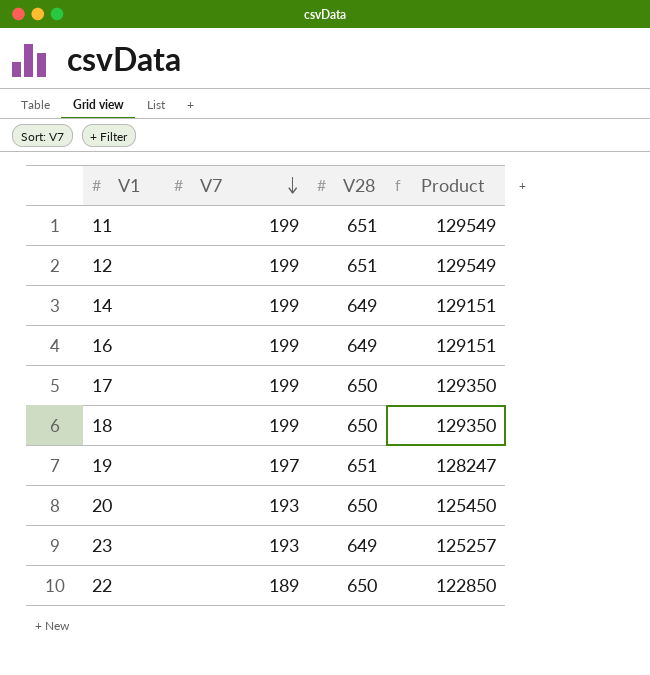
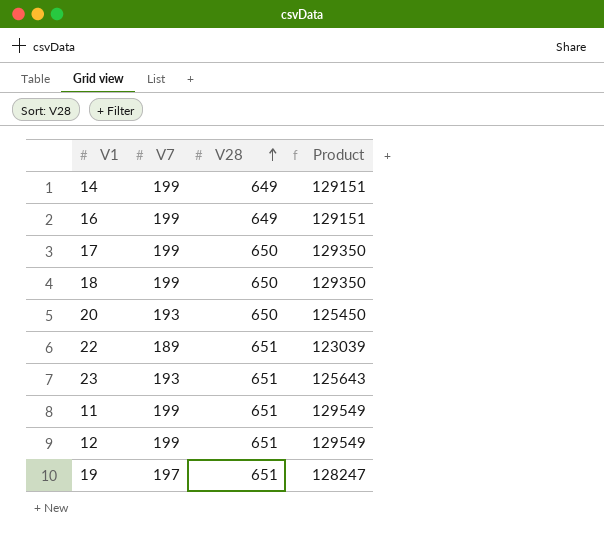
row order: V7 descending -> V28 ascending
22 | V28: 650 -> 651
22 | Product: 122850 -> 123039
23 | V28: 649 -> 651
23 | Product: 125257 -> 125643

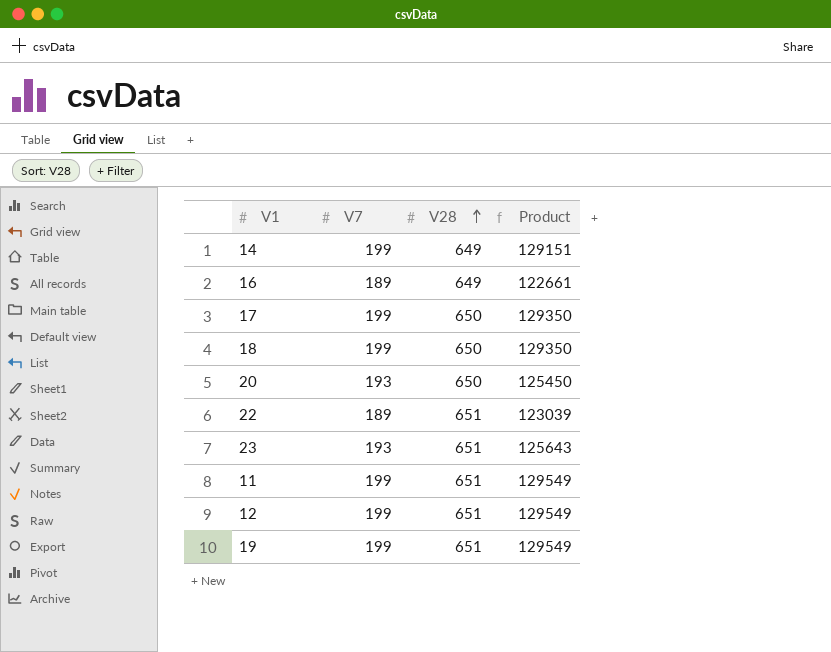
16 | V7: 199 -> 189
16 | Product: 129151 -> 122661
19 | V7: 197 -> 199
19 | Product: 128247 -> 129549

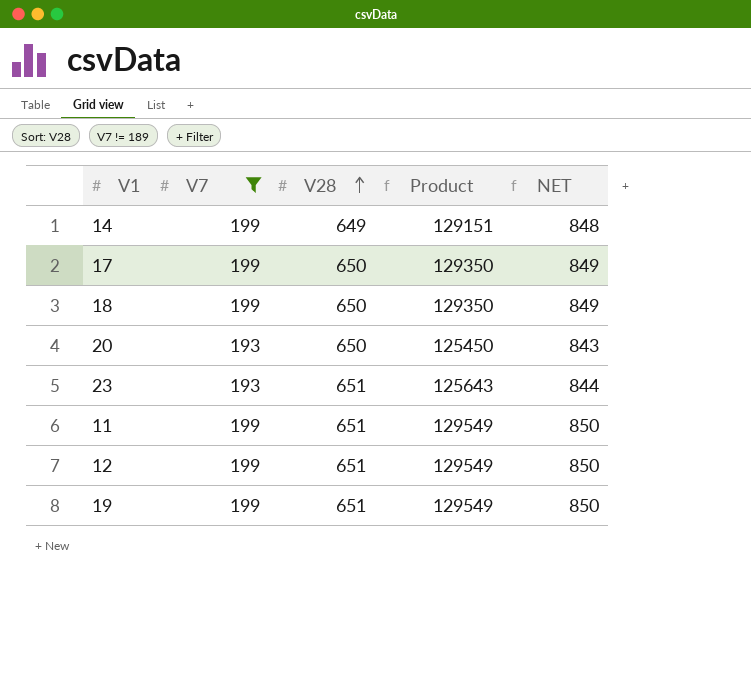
filter: none -> V7 != 189
column NET | formula: none -> [V7] + [V28]

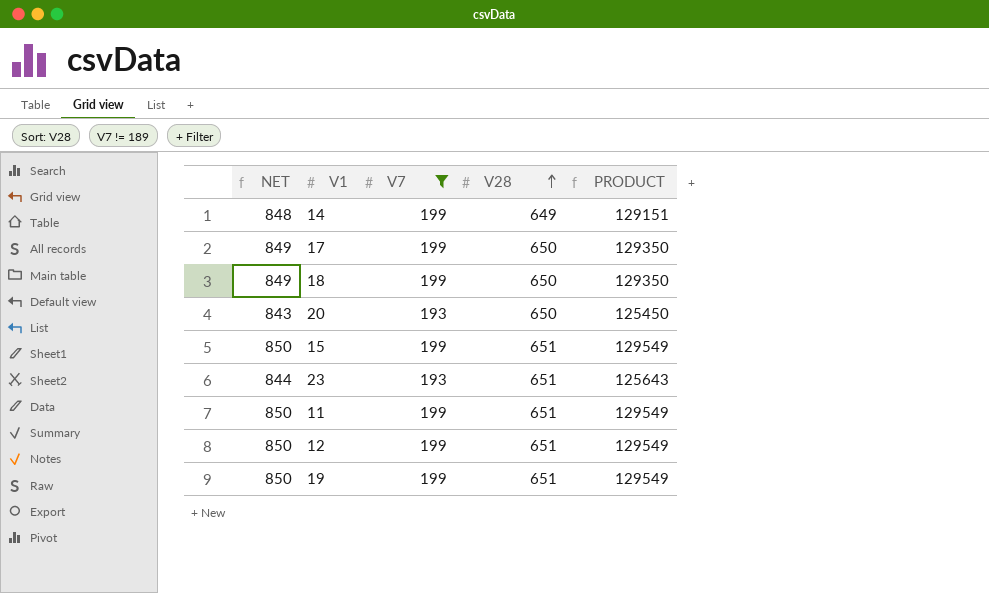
column NET | position: 5 -> 1
column name: Product -> PRODUCT
row 15: none -> 850 | 199 | 651 | 129549

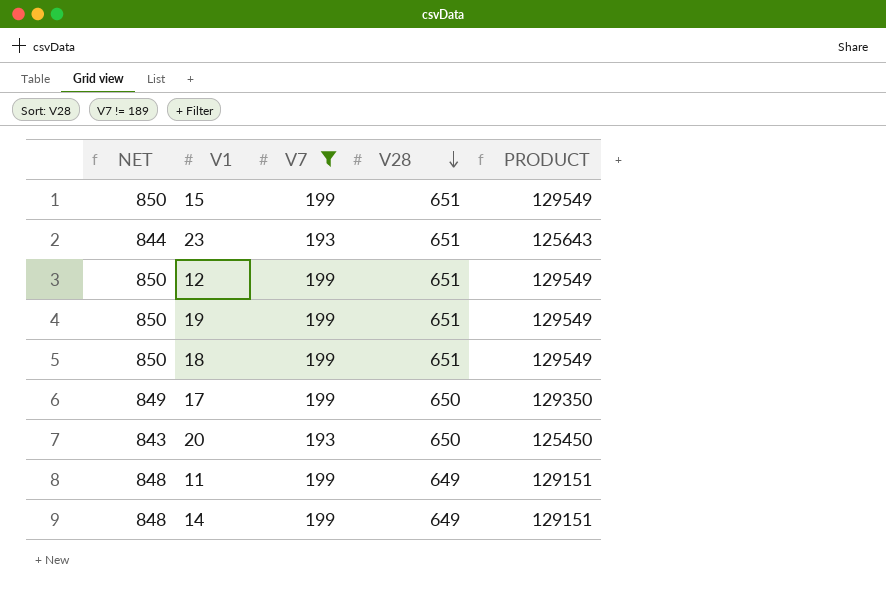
row order: V28 ascending -> V28 descending
18 | NET: 849 -> 850
18 | V28: 650 -> 651
18 | PRODUCT: 129350 -> 129549
11 | NET: 850 -> 848
11 | V28: 651 -> 649
11 | PRODUCT: 129549 -> 129151

